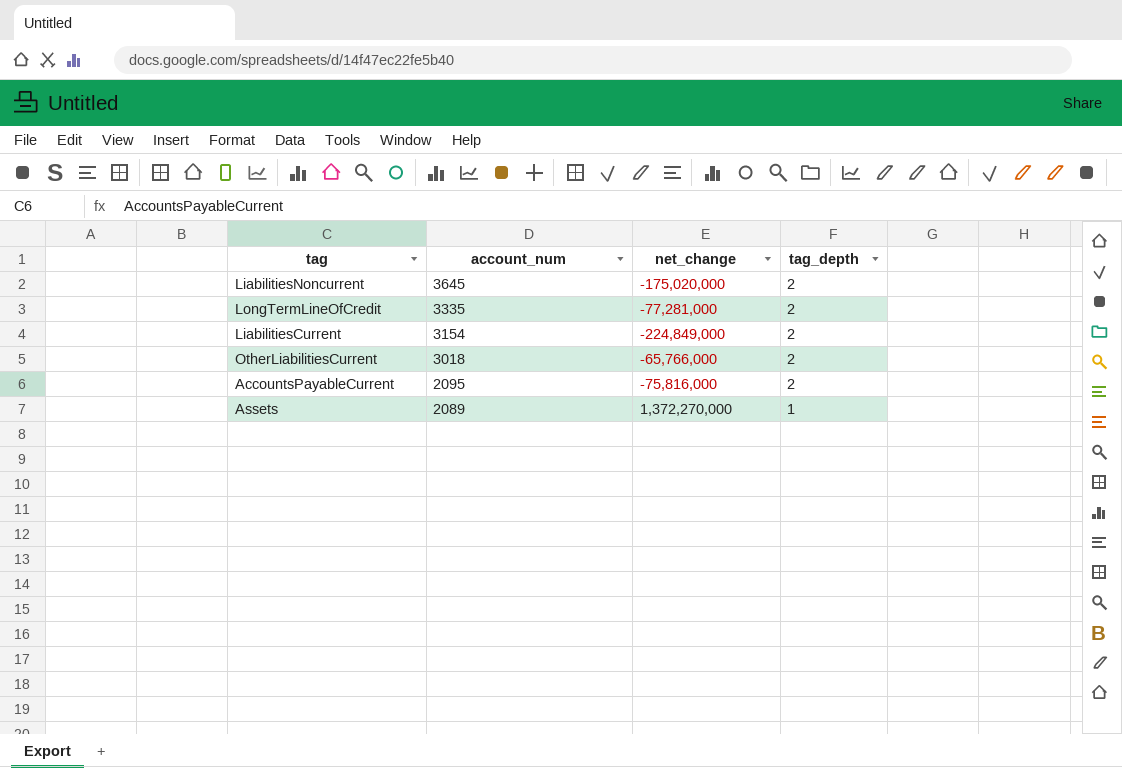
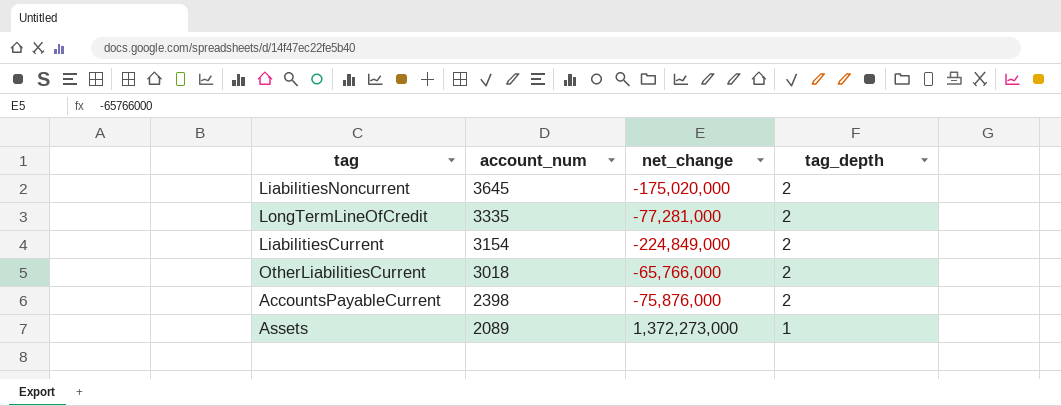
AccountsPayableCurrent | account_num: 2095 -> 2398
AccountsPayableCurrent | net_change: -75,816,000 -> -75,876,000
Assets | net_change: 1,372,270,000 -> 1,372,273,000

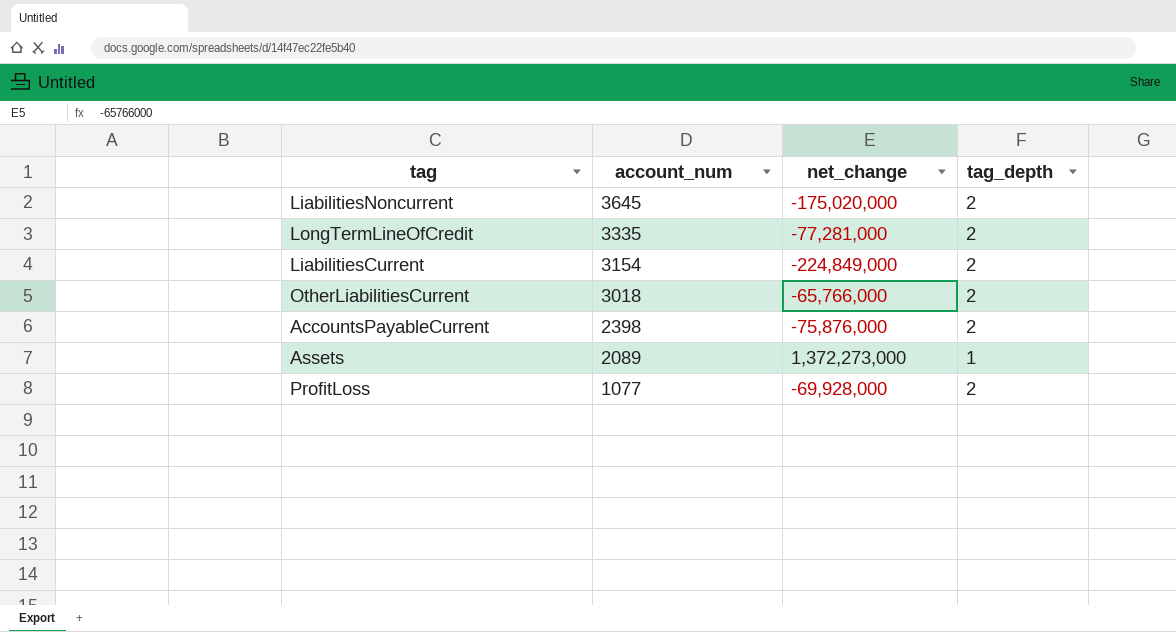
row ProfitLoss: none -> 1077 | -69,928,000 | 2

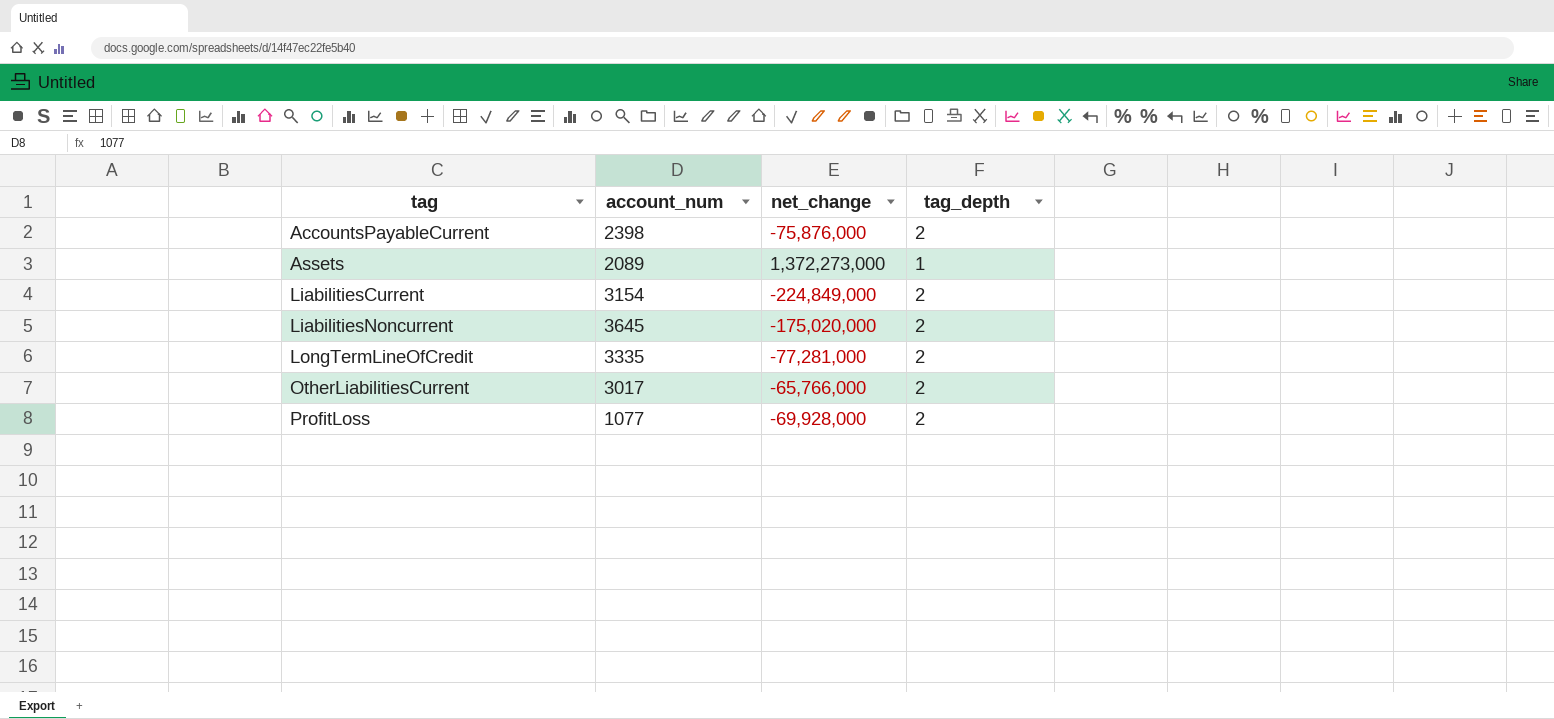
row order: account_num descending -> tag ascending
OtherLiabilitiesCurrent | account_num: 3018 -> 3017

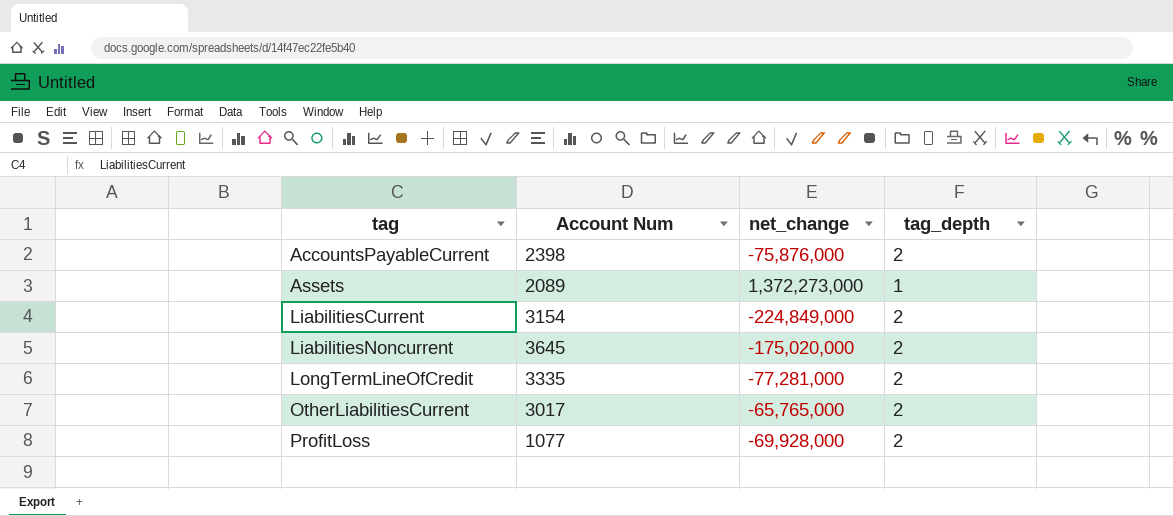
column name: account_num -> Account Num
OtherLiabilitiesCurrent | net_change: -65,766,000 -> -65,765,000

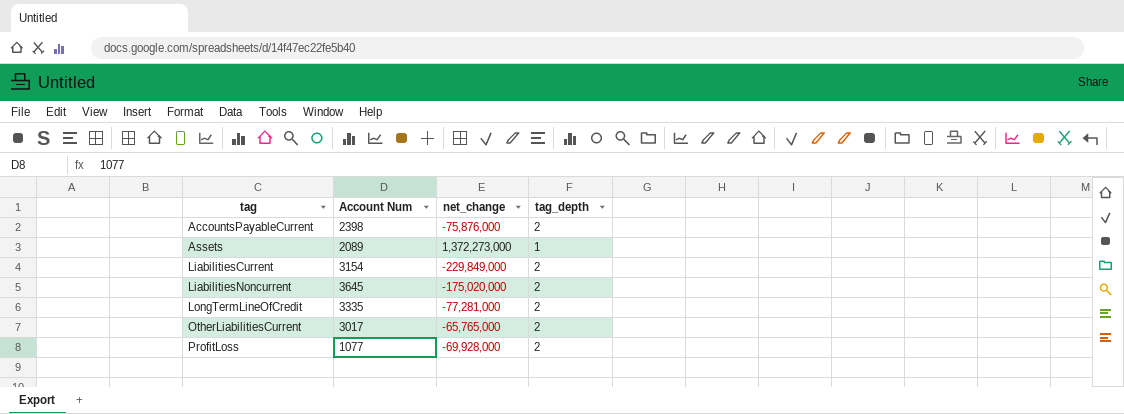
LiabilitiesCurrent | net_change: -224,849,000 -> -229,849,000

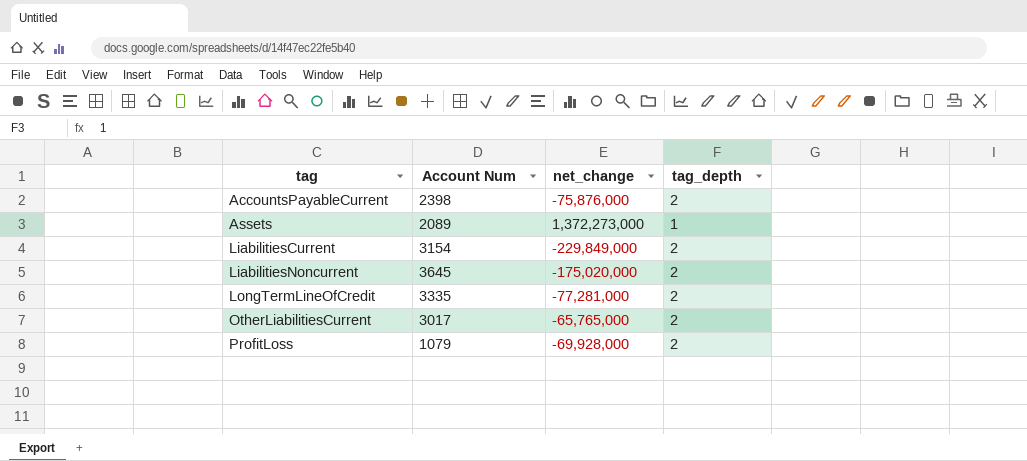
ProfitLoss | Account Num: 1077 -> 1079

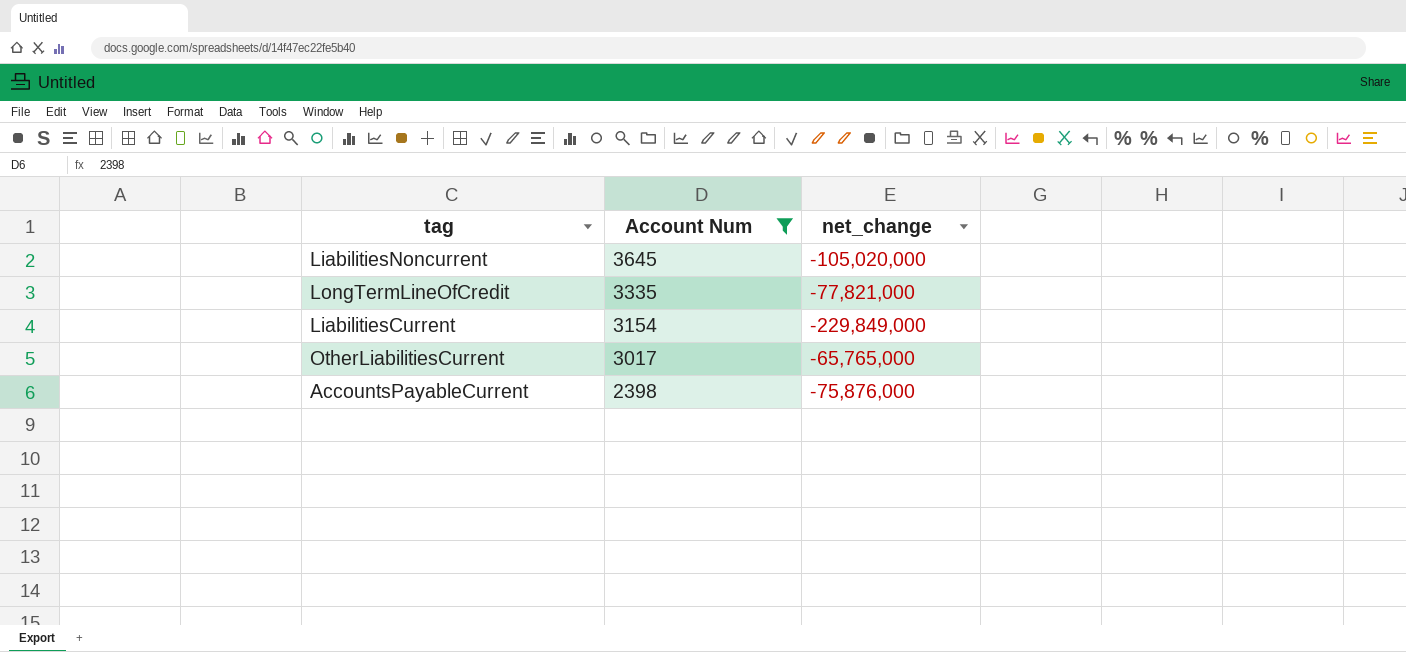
filter: none -> Account Num >= 2398
row order: tag ascending -> Account Num descending
column tag_depth | position: 4 -> none
LiabilitiesNoncurrent | net_change: -175,020,000 -> -105,020,000
LongTermLineOfCredit | net_change: -77,281,000 -> -77,821,000

